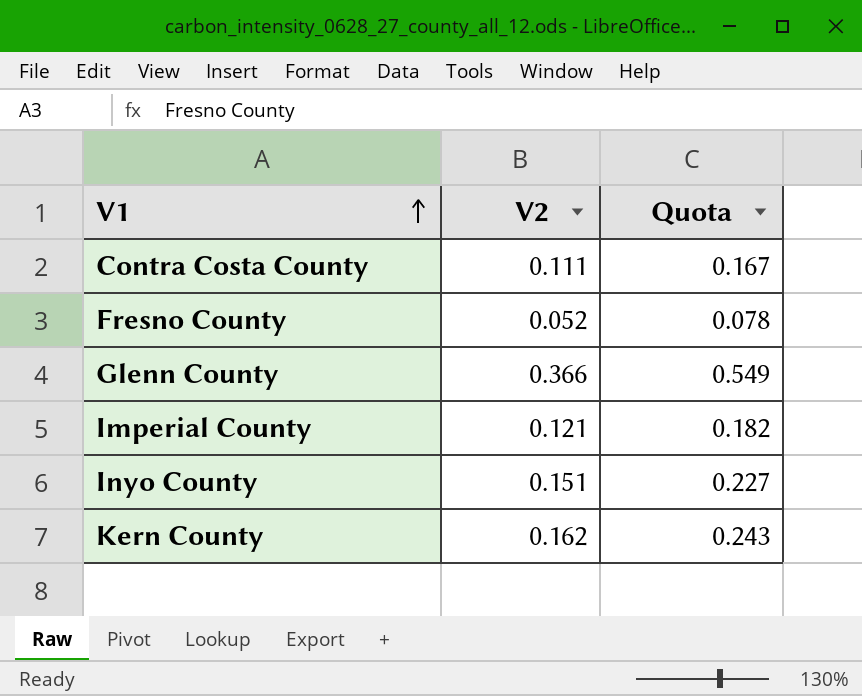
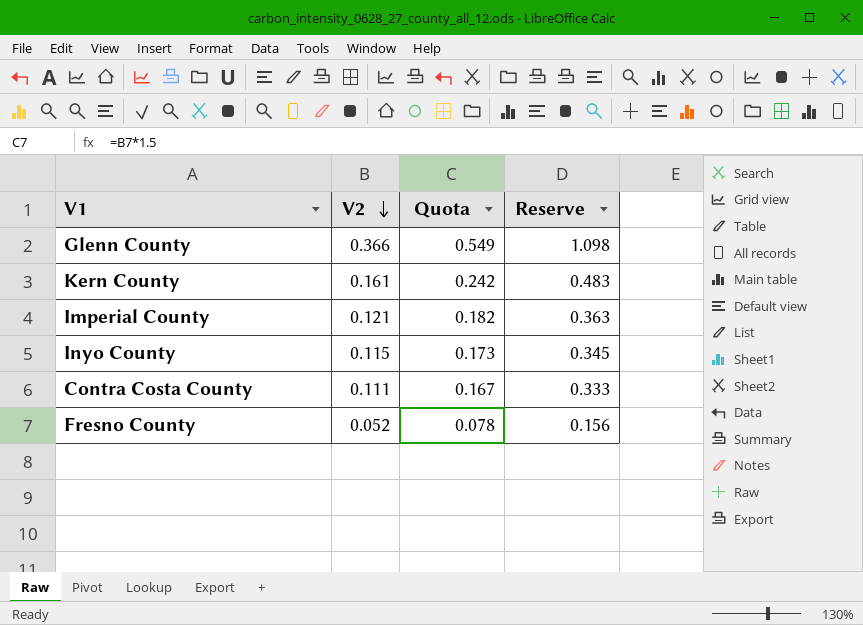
row order: V1 ascending -> V2 descending
column Reserve | formula: none -> [V2] * 3
Kern County | V2: 0.162 -> 0.161
Kern County | Quota: 0.243 -> 0.242
Inyo County | V2: 0.151 -> 0.115
Inyo County | Quota: 0.227 -> 0.173

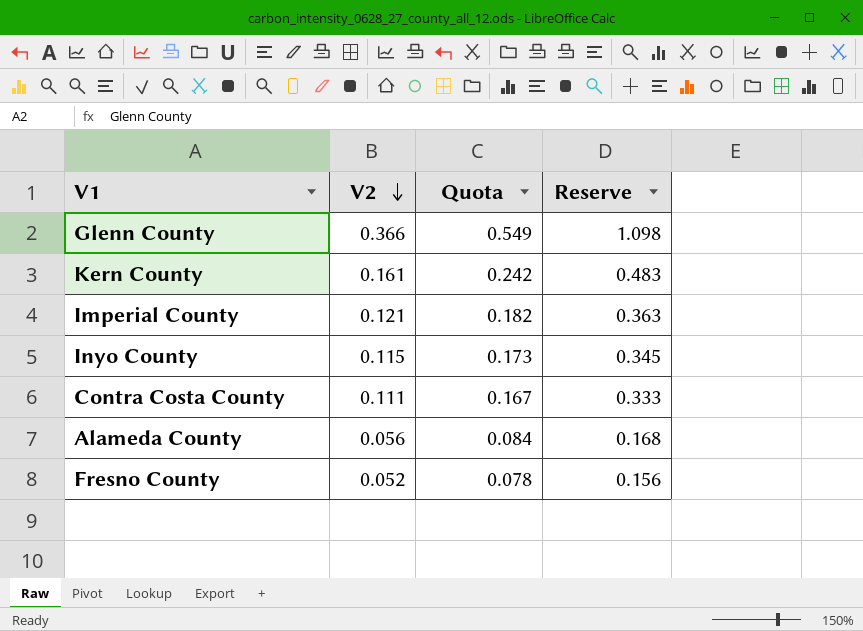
row Alameda County: none -> 0.056 | 0.084 | 0.168

